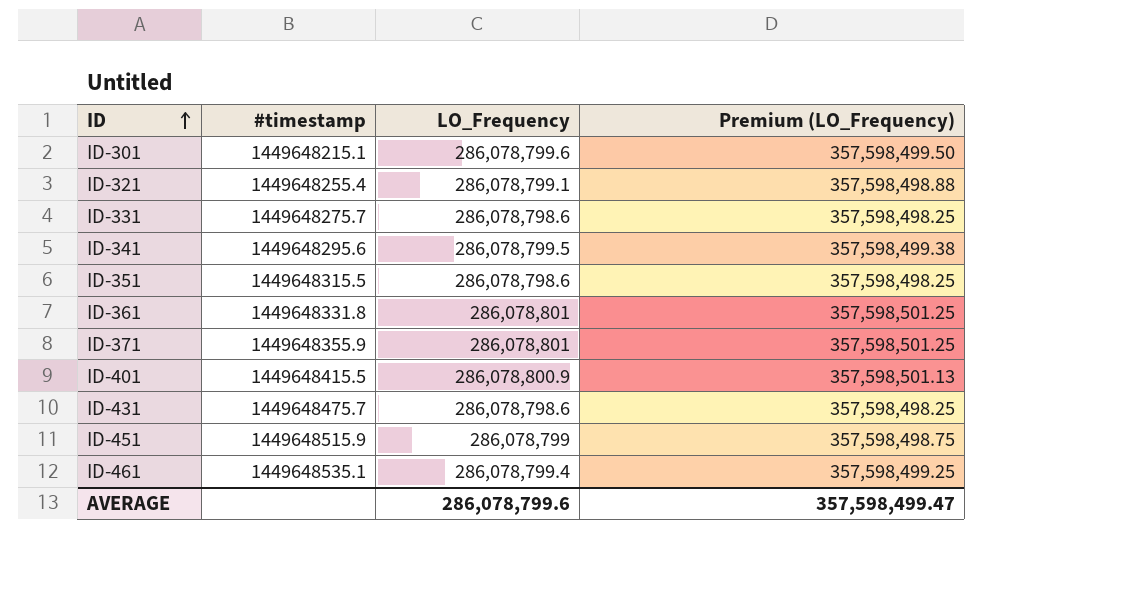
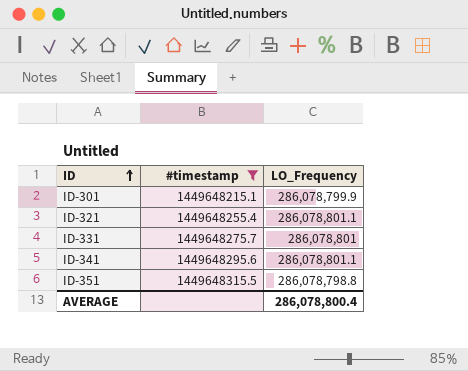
filter: none -> #timestamp <= 1449648315.5
column Premium (LO_Frequency) | formula: [LO_Frequency] * 1.25 -> none
ID-301 | LO_Frequency: 286,078,799.6 -> 286,078,799.9
ID-321 | LO_Frequency: 286,078,799.1 -> 286,078,801.1
ID-331 | LO_Frequency: 286,078,798.6 -> 286,078,801
ID-341 | LO_Frequency: 286,078,799.5 -> 286,078,801.1
ID-351 | LO_Frequency: 286,078,798.6 -> 286,078,798.8
AVERAGE | LO_Frequency: 286,078,799.6 -> 286,078,800.4

